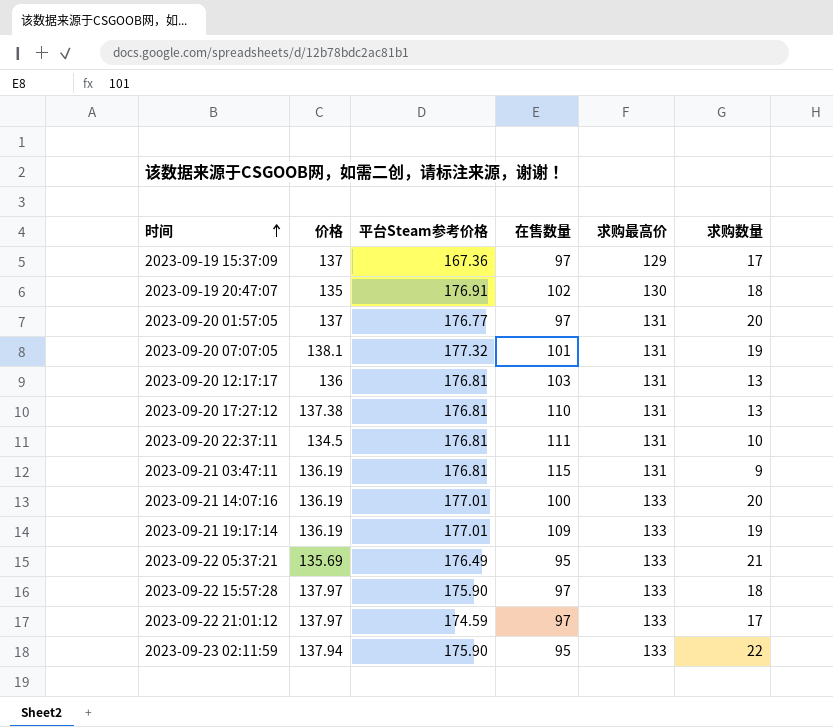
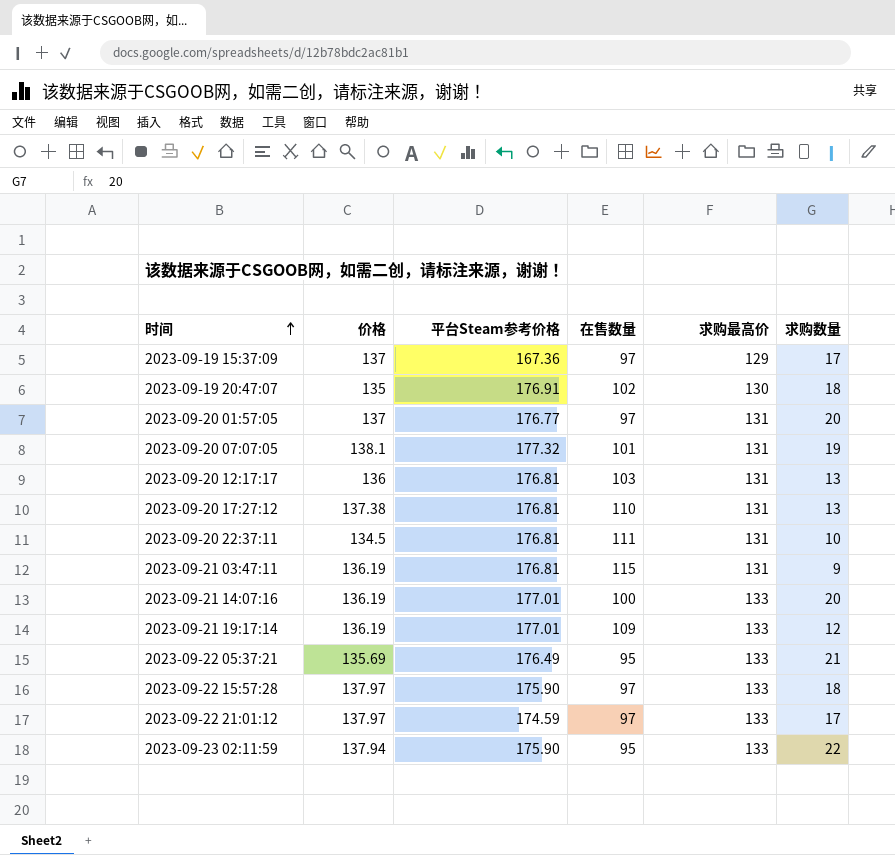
2023-09-21 19:17:14 | 求购数量: 19 -> 12

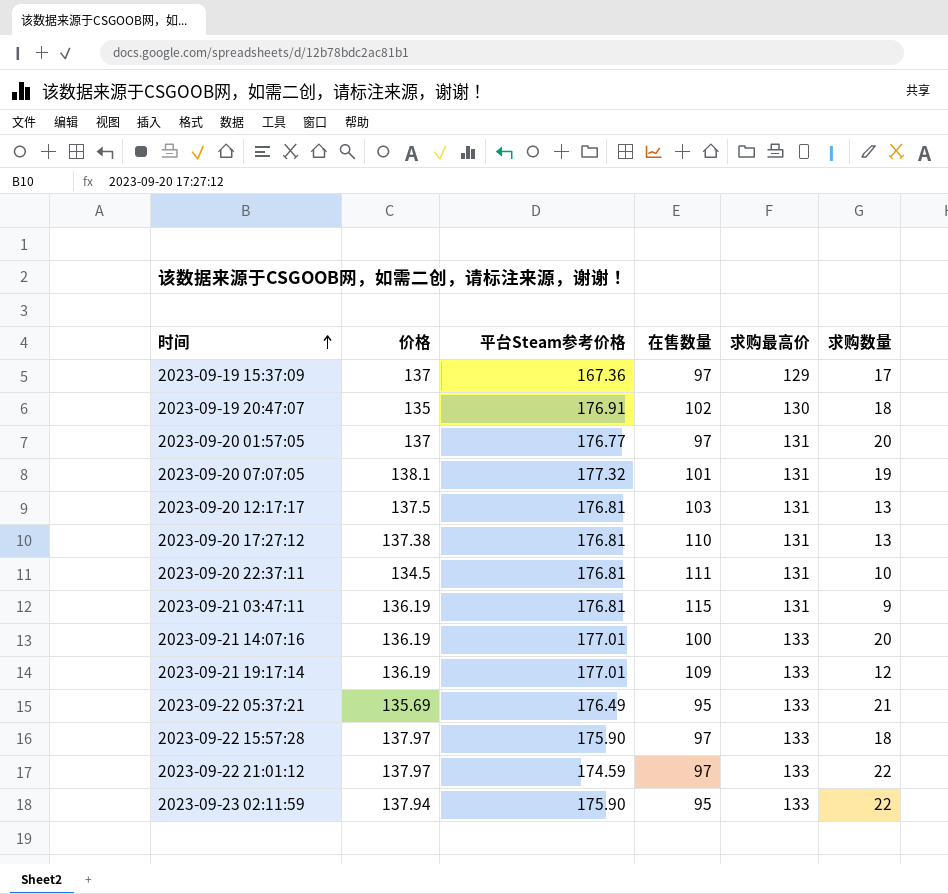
2023-09-20 12:17:17 | 价格: 136 -> 137.5
2023-09-22 21:01:12 | 求购数量: 17 -> 22

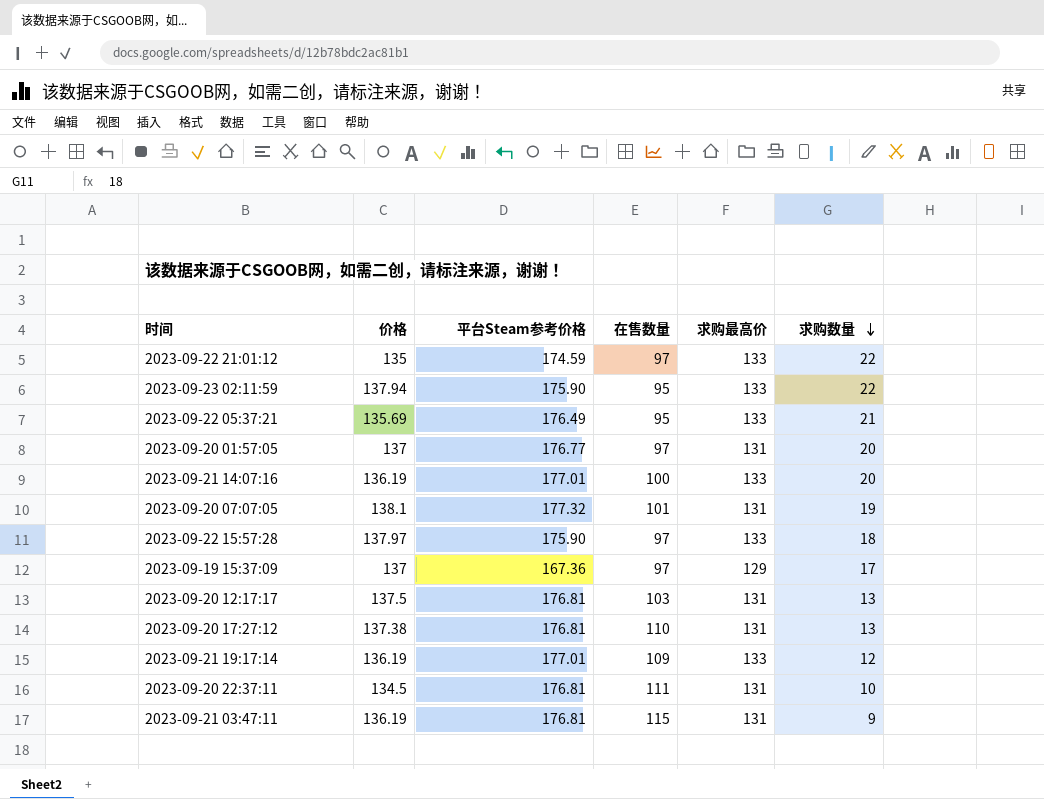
row order: 时间 ascending -> 求购数量 descending
row 2023-09-19 20:47:07: 135 | 176.91 | 102 | 130 | 18 -> none
2023-09-22 21:01:12 | 价格: 137.97 -> 135

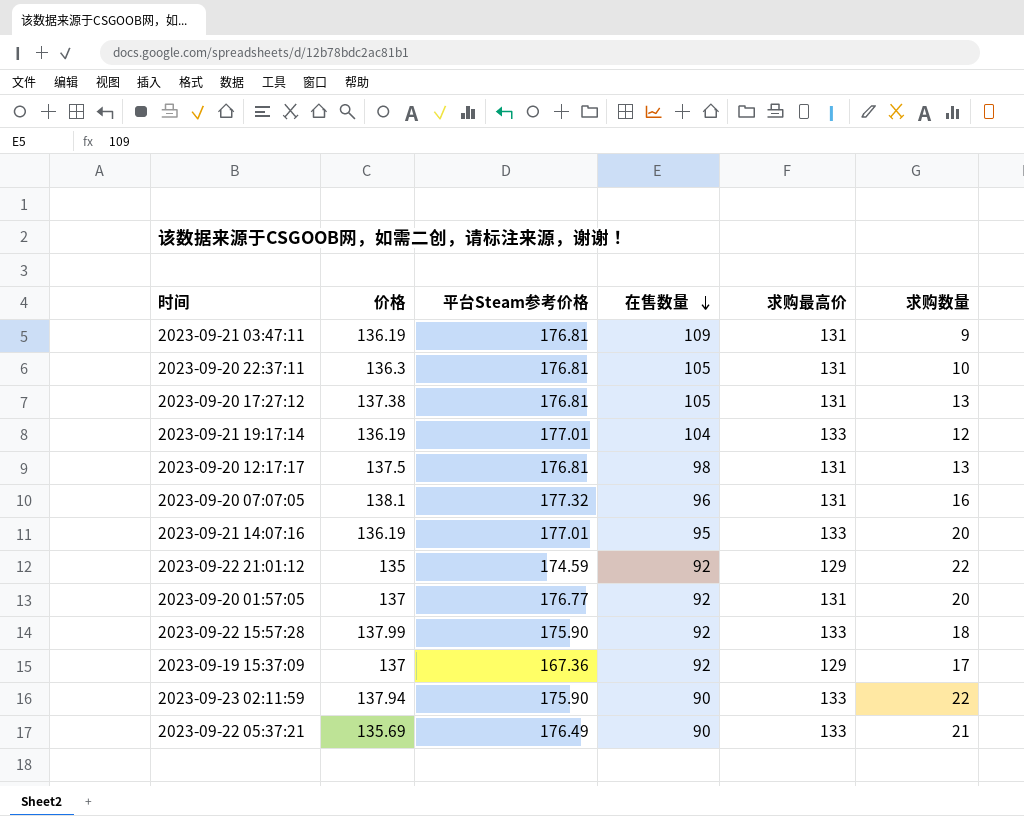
row order: 求购数量 descending -> 在售数量 descending
2023-09-21 03:47:11 | 在售数量: 115 -> 109
2023-09-20 22:37:11 | 价格: 134.5 -> 136.3
2023-09-20 22:37:11 | 在售数量: 111 -> 105
2023-09-20 17:27:12 | 在售数量: 110 -> 105
2023-09-21 19:17:14 | 在售数量: 109 -> 104
2023-09-20 12:17:17 | 在售数量: 103 -> 98
2023-09-20 07:07:05 | 在售数量: 101 -> 96
2023-09-20 07:07:05 | 求购数量: 19 -> 16
2023-09-21 14:07:16 | 在售数量: 100 -> 95
2023-09-22 21:01:12 | 在售数量: 97 -> 92
2023-09-22 21:01:12 | 求购最高价: 133 -> 129
2023-09-20 01:57:05 | 在售数量: 97 -> 92
2023-09-22 15:57:28 | 价格: 137.97 -> 137.99
2023-09-22 15:57:28 | 在售数量: 97 -> 92
2023-09-19 15:37:09 | 在售数量: 97 -> 92
2023-09-23 02:11:59 | 在售数量: 95 -> 90
2023-09-22 05:37:21 | 在售数量: 95 -> 90

